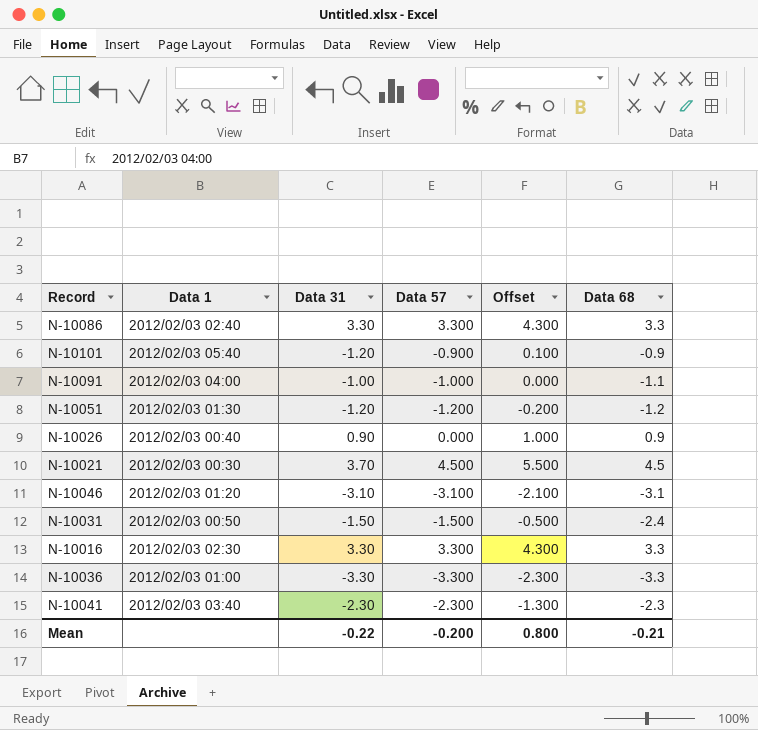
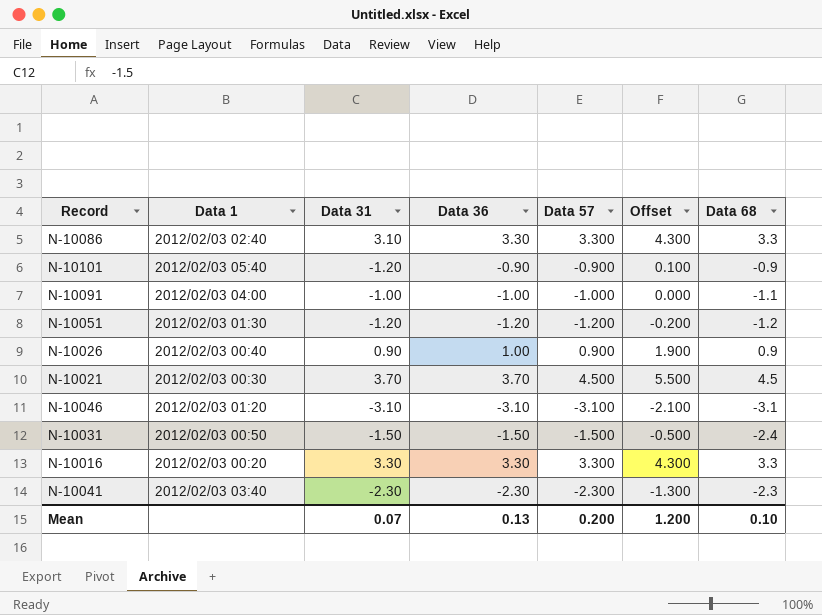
column Data 36 | position: none -> 4
row N-10036: 2012/02/03 01:00 | -3.30 | -3.300 | -2.300 | -3.3 -> none
N-10086 | Data 31: 3.30 -> 3.10
N-10026 | Data 57: 0.000 -> 0.900
N-10026 | Offset: 1.000 -> 1.900
N-10016 | Data 1: 2012/02/03 02:30 -> 2012/02/03 00:20
Mean | Data 31: -0.22 -> 0.07
Mean | Data 57: -0.200 -> 0.200
Mean | Offset: 0.800 -> 1.200
Mean | Data 68: -0.21 -> 0.10

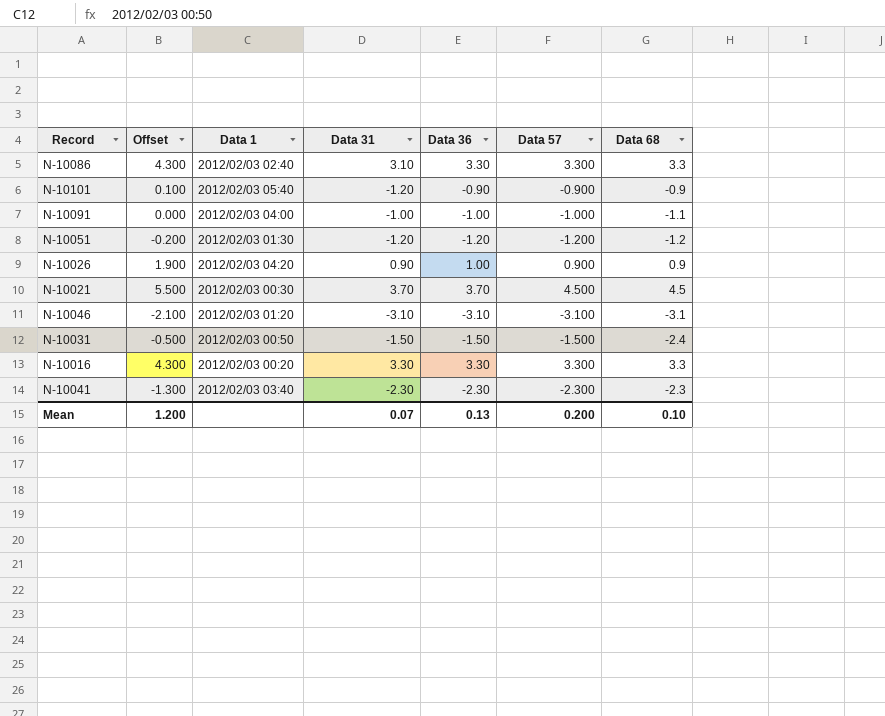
column Offset | position: 6 -> 2
N-10026 | Data 1: 2012/02/03 00:40 -> 2012/02/03 04:20

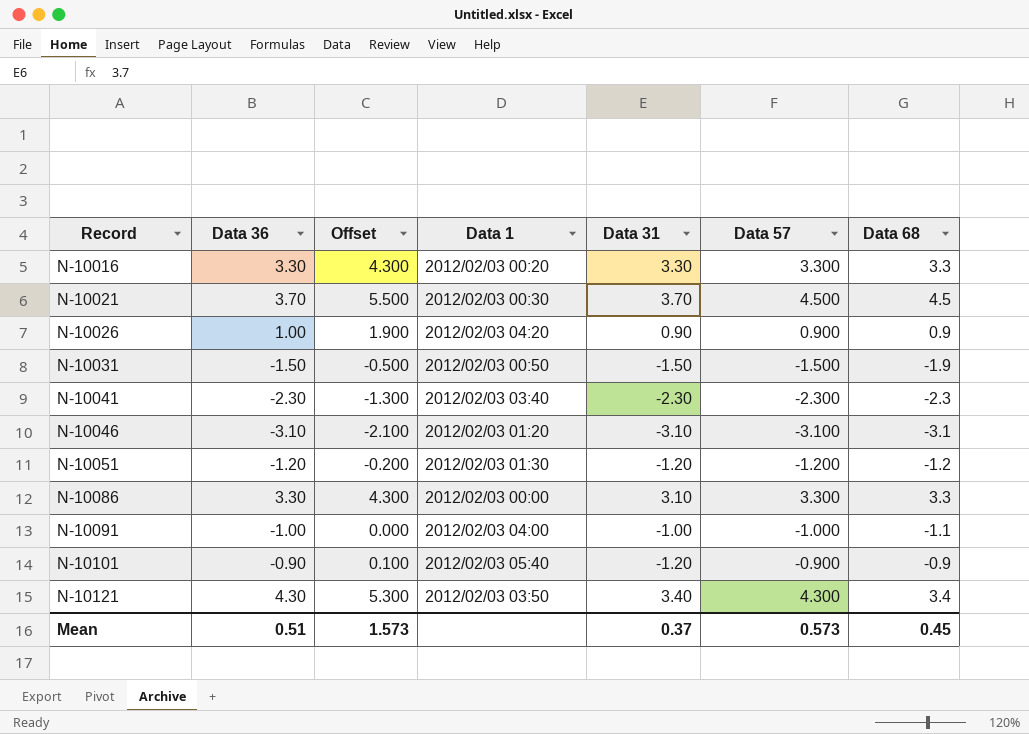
row order: none -> Record ascending
column Data 36 | position: 5 -> 2
N-10031 | Data 68: -2.4 -> -1.9
N-10086 | Data 1: 2012/02/03 02:40 -> 2012/02/03 00:00
row N-10121: none -> 4.30 | 5.300 | 2012/02/03 03:50 | 3.40 | 4.300 | 3.4
Mean | Data 36: 0.13 -> 0.51
Mean | Offset: 1.200 -> 1.573
Mean | Data 31: 0.07 -> 0.37
Mean | Data 57: 0.200 -> 0.573
Mean | Data 68: 0.10 -> 0.45

